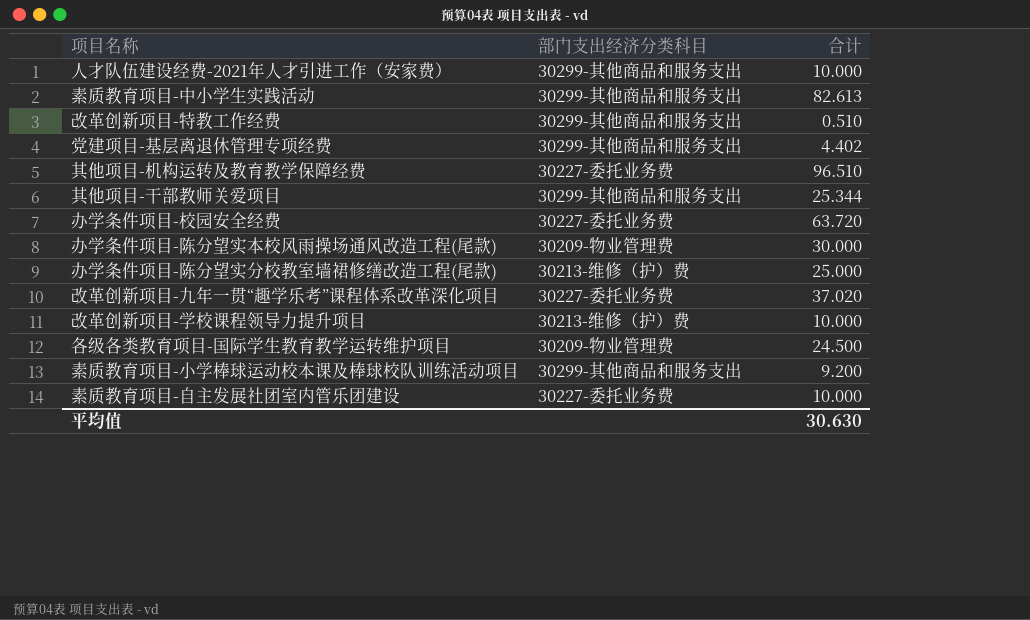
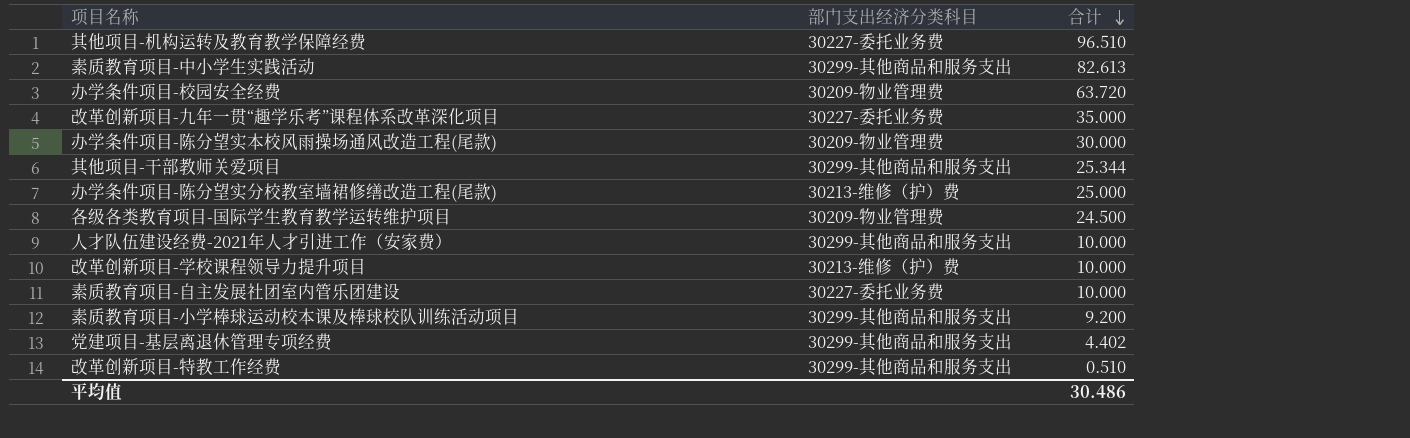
row order: none -> 合计 descending
办学条件项目-校园安全经费 | 部门支出经济分类科目: 30227-委托业务费 -> 30209-物业管理费
改革创新项目-九年一贯“趣学乐考”课程体系改革深化项目 | 合计: 37.020 -> 35.000
平均值 | 合计: 30.630 -> 30.486

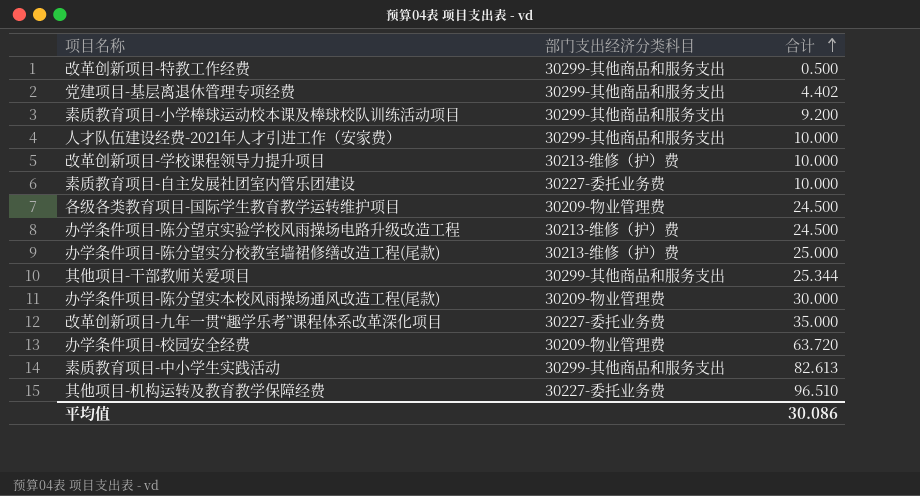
row order: 合计 descending -> 合计 ascending
改革创新项目-特教工作经费 | 合计: 0.510 -> 0.500
row 办学条件项目-陈分望京实验学校风雨操场电路升级改造工程: none -> 30213-维修（护）费 | 24.500
平均值 | 合计: 30.486 -> 30.086

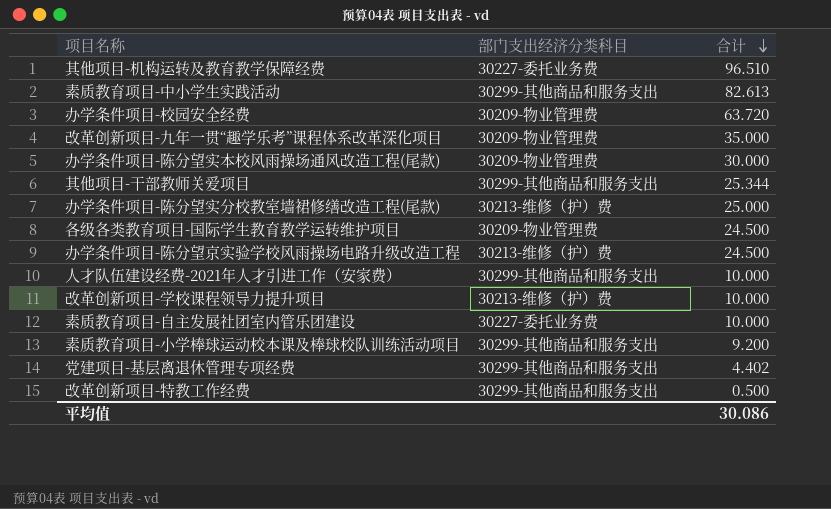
row order: 合计 ascending -> 合计 descending
改革创新项目-九年一贯“趣学乐考”课程体系改革深化项目 | 部门支出经济分类科目: 30227-委托业务费 -> 30209-物业管理费

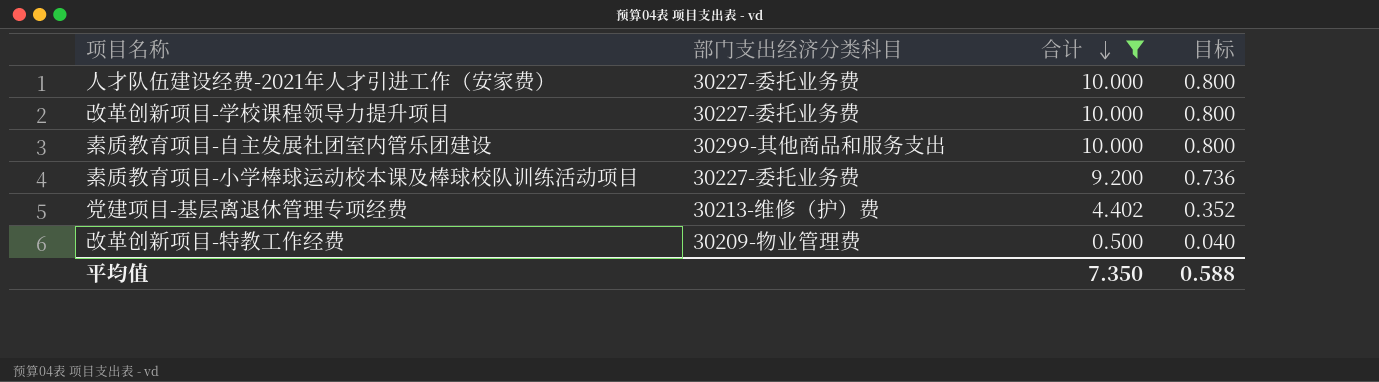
filter: none -> 合计 <= 10.000
column 目标 | formula: none -> [合计] * 0.08
人才队伍建设经费-2021年人才引进工作（安家费） | 部门支出经济分类科目: 30299-其他商品和服务支出 -> 30227-委托业务费
改革创新项目-学校课程领导力提升项目 | 部门支出经济分类科目: 30213-维修（护）费 -> 30227-委托业务费
素质教育项目-自主发展社团室内管乐团建设 | 部门支出经济分类科目: 30227-委托业务费 -> 30299-其他商品和服务支出
素质教育项目-小学棒球运动校本课及棒球校队训练活动项目 | 部门支出经济分类科目: 30299-其他商品和服务支出 -> 30227-委托业务费
党建项目-基层离退休管理专项经费 | 部门支出经济分类科目: 30299-其他商品和服务支出 -> 30213-维修（护）费
改革创新项目-特教工作经费 | 部门支出经济分类科目: 30299-其他商品和服务支出 -> 30209-物业管理费
平均值 | 合计: 30.086 -> 7.350

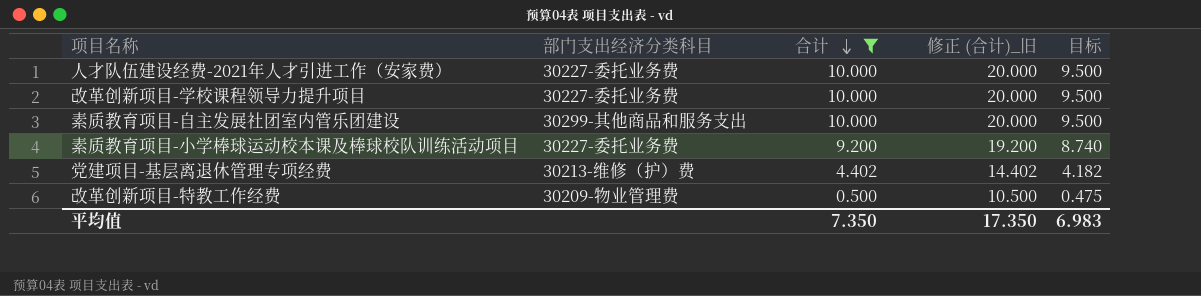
column 修正 (合计)_旧 | formula: none -> [合计] + 10
column 目标 | formula: [合计] * 0.08 -> [合计] * 0.95
平均值 | 目标: 0.588 -> 6.983

